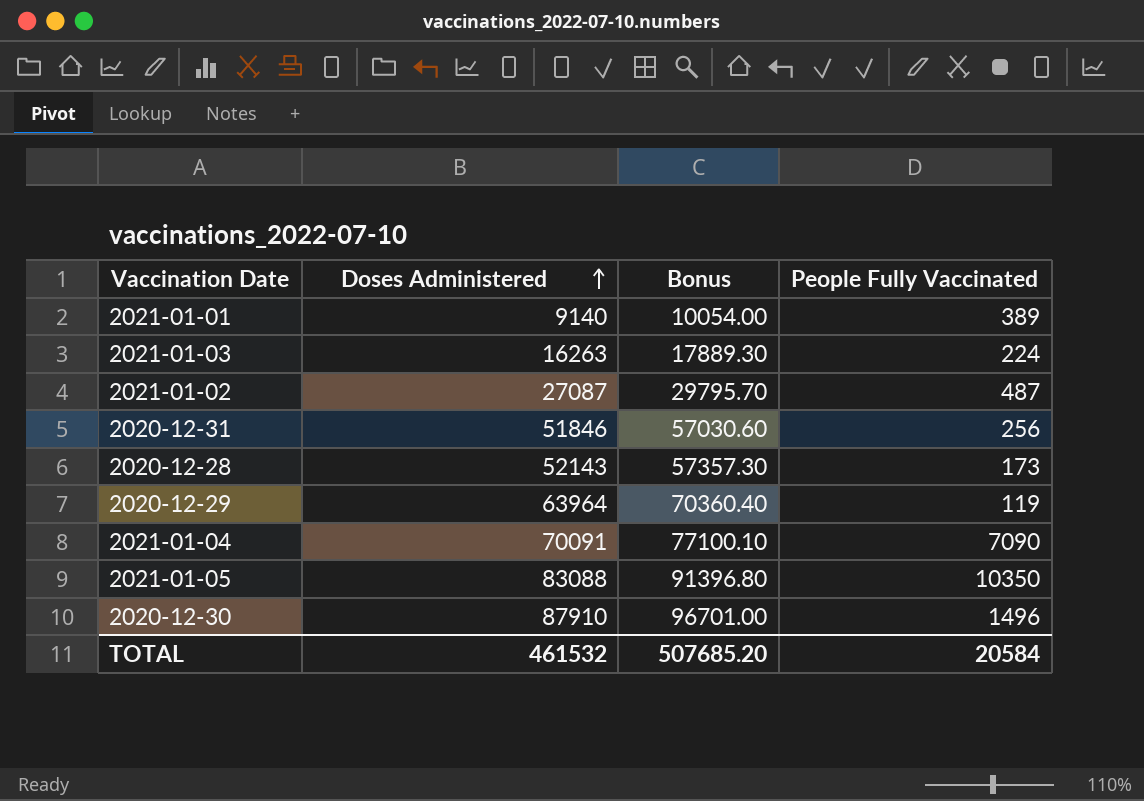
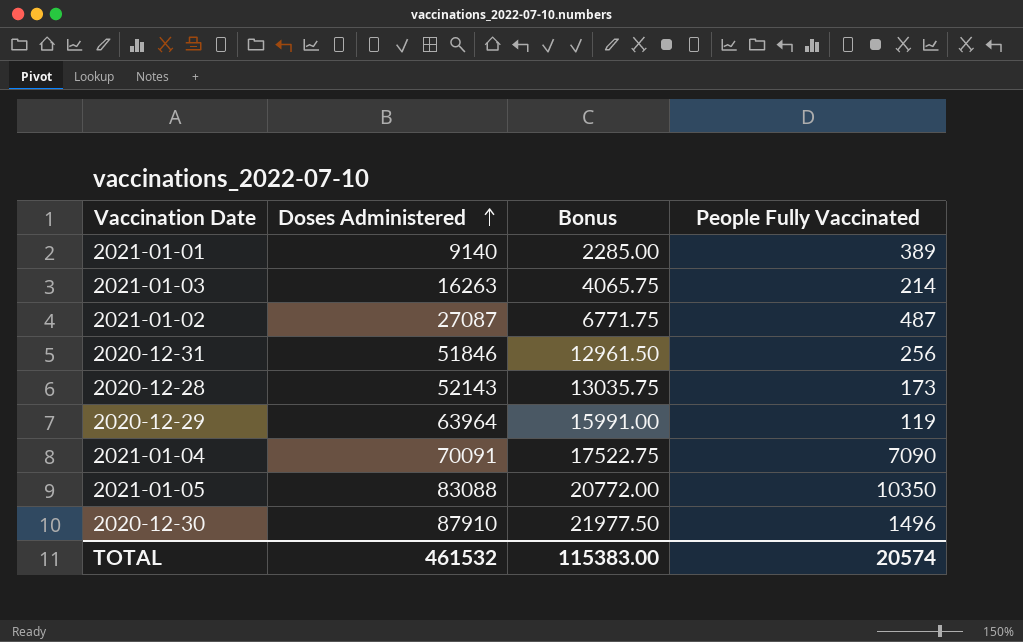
column Bonus | formula: [Doses Administered] * 1.1 -> [Doses Administered] * 0.25
2021-01-03 | People Fully Vaccinated: 224 -> 214
TOTAL | Bonus: 507685.20 -> 115383.00
TOTAL | People Fully Vaccinated: 20584 -> 20574

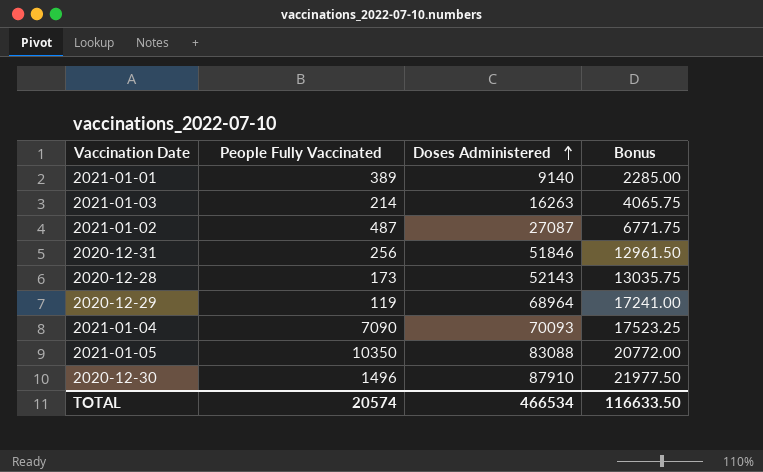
column People Fully Vaccinated | position: 4 -> 2
2020-12-29 | Doses Administered: 63964 -> 68964
2020-12-29 | Bonus: 15991.00 -> 17241.00
2021-01-04 | Doses Administered: 70091 -> 70093
2021-01-04 | Bonus: 17522.75 -> 17523.25
TOTAL | Doses Administered: 461532 -> 466534
TOTAL | Bonus: 115383.00 -> 116633.50

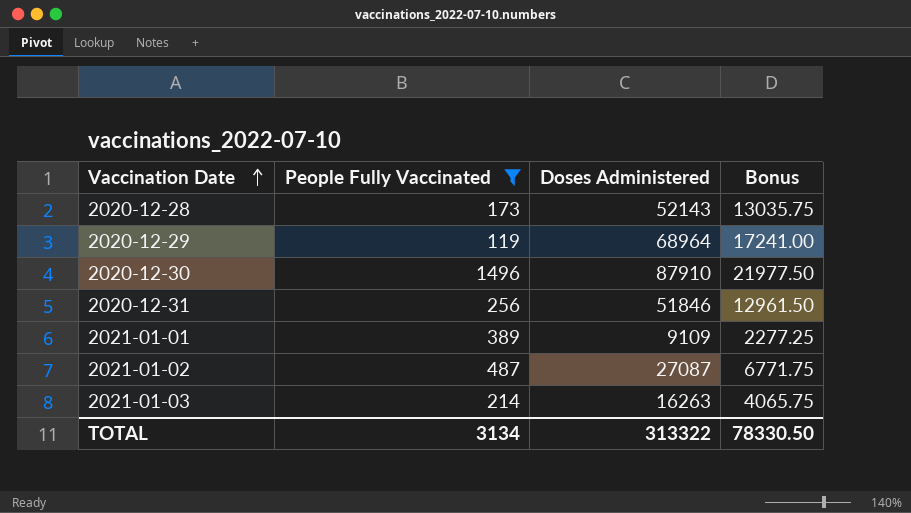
filter: none -> People Fully Vaccinated <= 1496
row order: Doses Administered ascending -> Vaccination Date ascending
2021-01-01 | Doses Administered: 9140 -> 9109
2021-01-01 | Bonus: 2285.00 -> 2277.25
TOTAL | People Fully Vaccinated: 20574 -> 3134
TOTAL | Doses Administered: 466534 -> 313322
TOTAL | Bonus: 116633.50 -> 78330.50

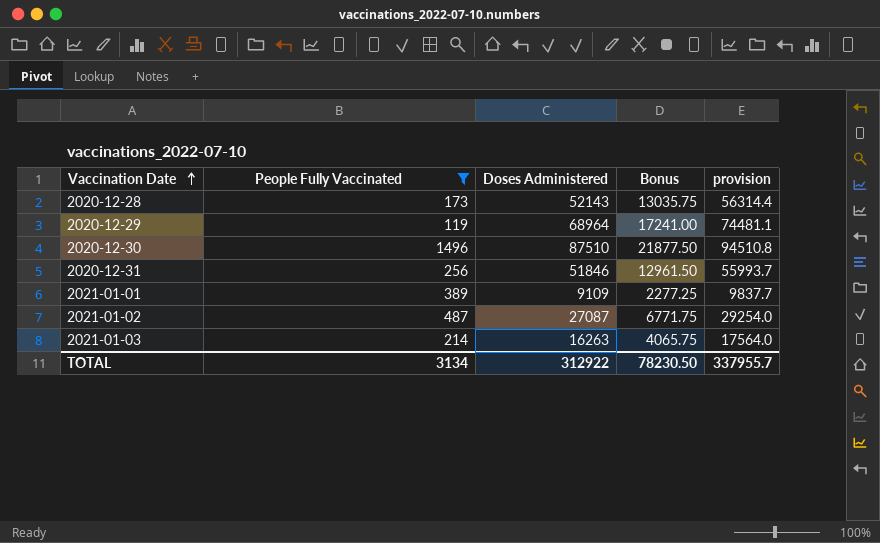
column provision | formula: none -> [Doses Administered] * 1.08
2020-12-30 | Doses Administered: 87910 -> 87510
2020-12-30 | Bonus: 21977.50 -> 21877.50
TOTAL | Doses Administered: 313322 -> 312922
TOTAL | Bonus: 78330.50 -> 78230.50

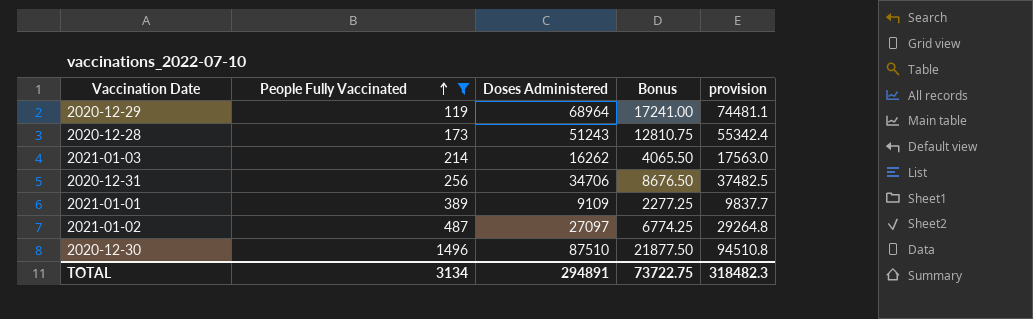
row order: Vaccination Date ascending -> People Fully Vaccinated ascending
2020-12-28 | Doses Administered: 52143 -> 51243
2020-12-28 | Bonus: 13035.75 -> 12810.75
2020-12-28 | provision: 56314.4 -> 55342.4
2021-01-03 | Doses Administered: 16263 -> 16262
2021-01-03 | Bonus: 4065.75 -> 4065.50
2021-01-03 | provision: 17564.0 -> 17563.0
2020-12-31 | Doses Administered: 51846 -> 34706
2020-12-31 | Bonus: 12961.50 -> 8676.50
2020-12-31 | provision: 55993.7 -> 37482.5
2021-01-02 | Doses Administered: 27087 -> 27097
2021-01-02 | Bonus: 6771.75 -> 6774.25
2021-01-02 | provision: 29254.0 -> 29264.8
TOTAL | Doses Administered: 312922 -> 294891
TOTAL | Bonus: 78230.50 -> 73722.75
TOTAL | provision: 337955.7 -> 318482.3

